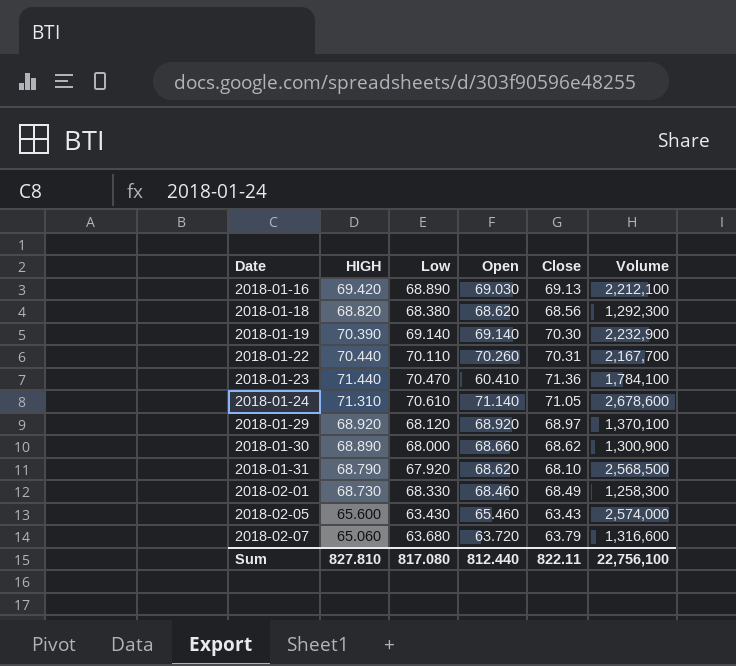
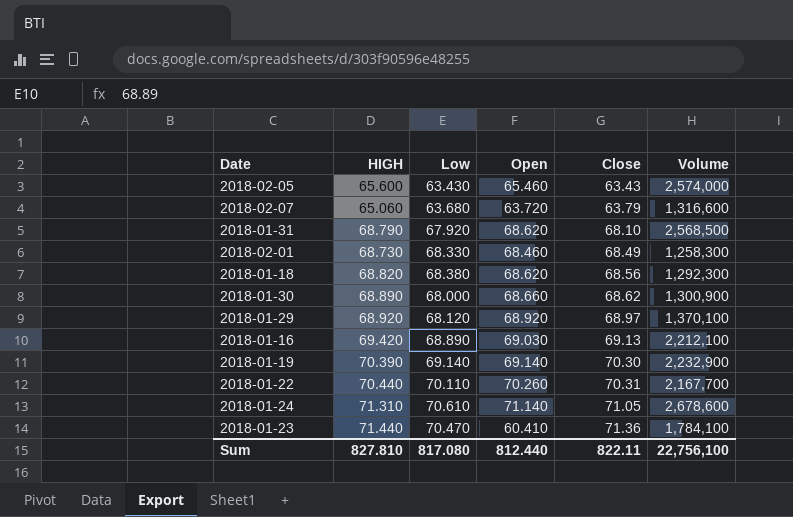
row order: Date ascending -> Close ascending

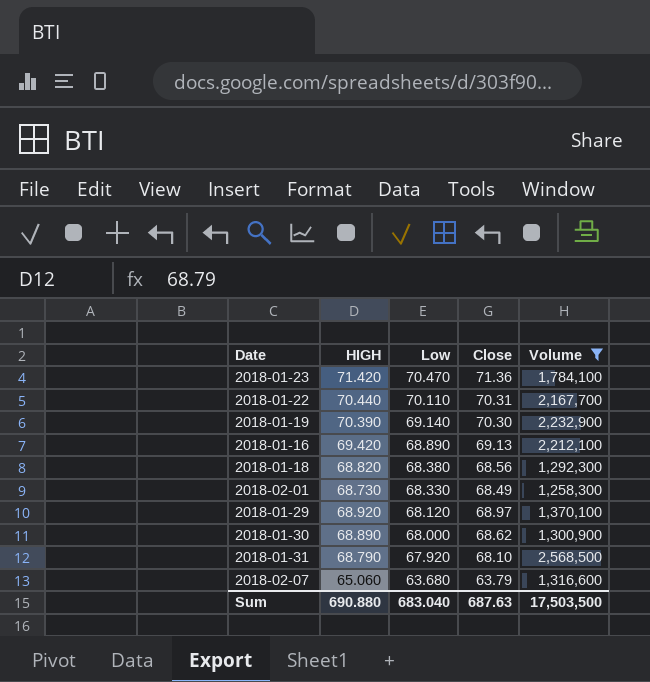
filter: none -> Volume <= 2,568,500
row order: Close ascending -> Low descending
column Open | position: 4 -> none
2018-01-23 | HIGH: 71.440 -> 71.420
Sum | HIGH: 827.810 -> 690.880
Sum | Low: 817.080 -> 683.040
Sum | Close: 822.11 -> 687.63
Sum | Volume: 22,756,100 -> 17,503,500

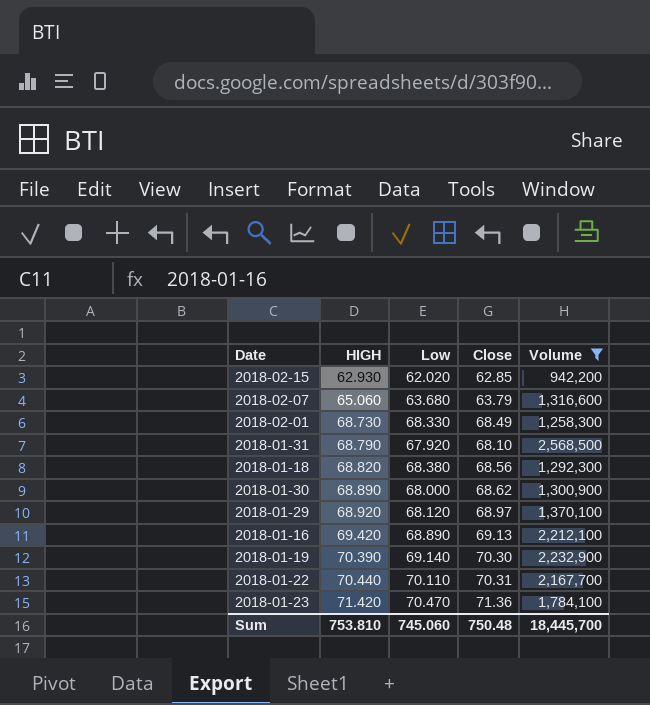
row order: Low descending -> HIGH ascending
row 2018-02-15: none -> 62.930 | 62.020 | 62.85 | 942,200
Sum | HIGH: 690.880 -> 753.810
Sum | Low: 683.040 -> 745.060
Sum | Close: 687.63 -> 750.48
Sum | Volume: 17,503,500 -> 18,445,700

